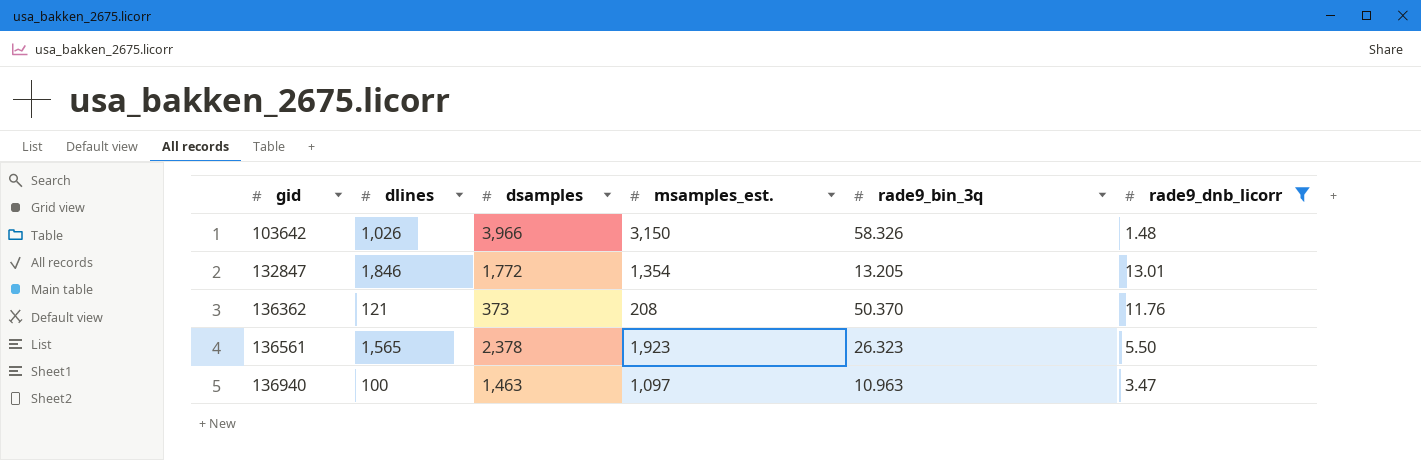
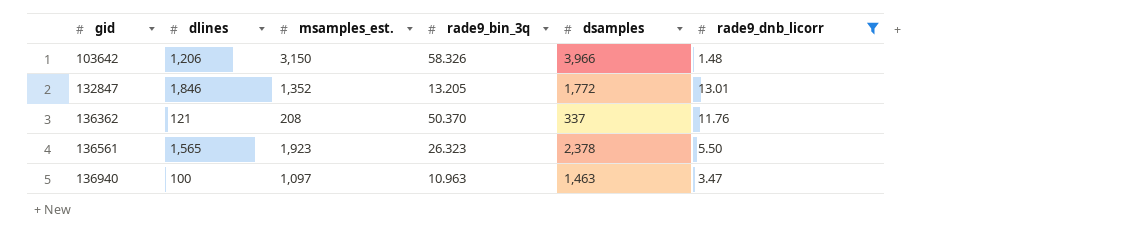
column dsamples | position: 3 -> 5
103642 | dlines: 1,026 -> 1,206
132847 | msamples_est.: 1,354 -> 1,352
136362 | dsamples: 373 -> 337

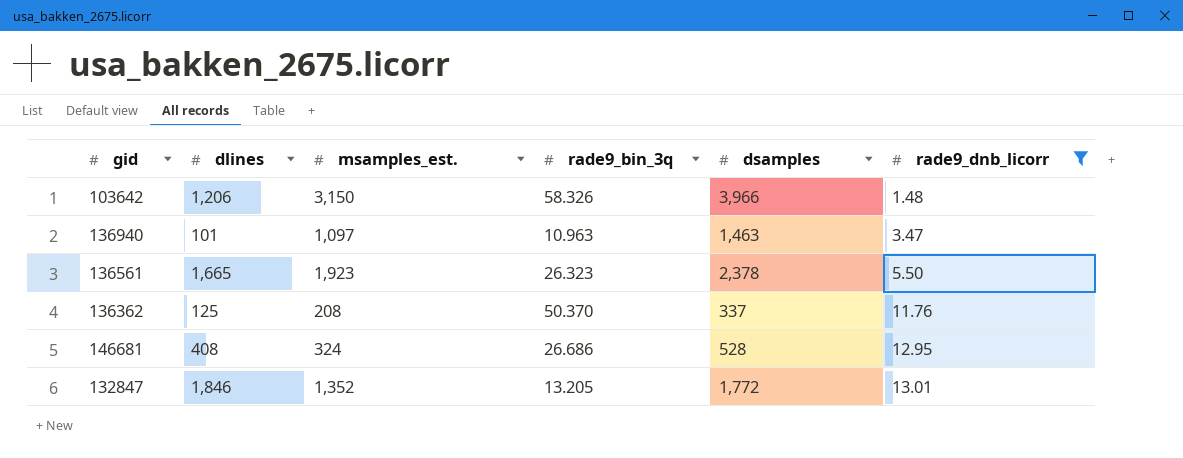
row order: gid ascending -> rade9_dnb_licorr ascending
136940 | dlines: 100 -> 101
136561 | dlines: 1,565 -> 1,665
136362 | dlines: 121 -> 125
row 146681: none -> 408 | 324 | 26.686 | 528 | 12.95

